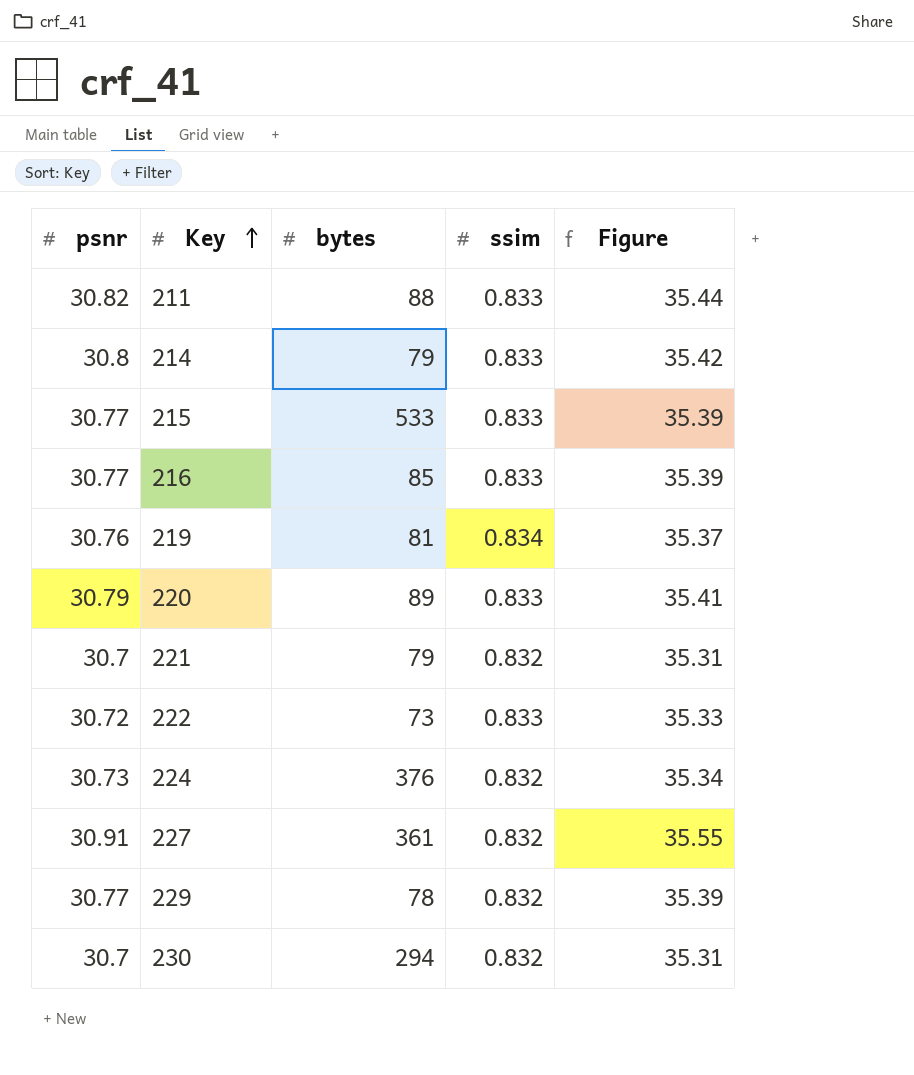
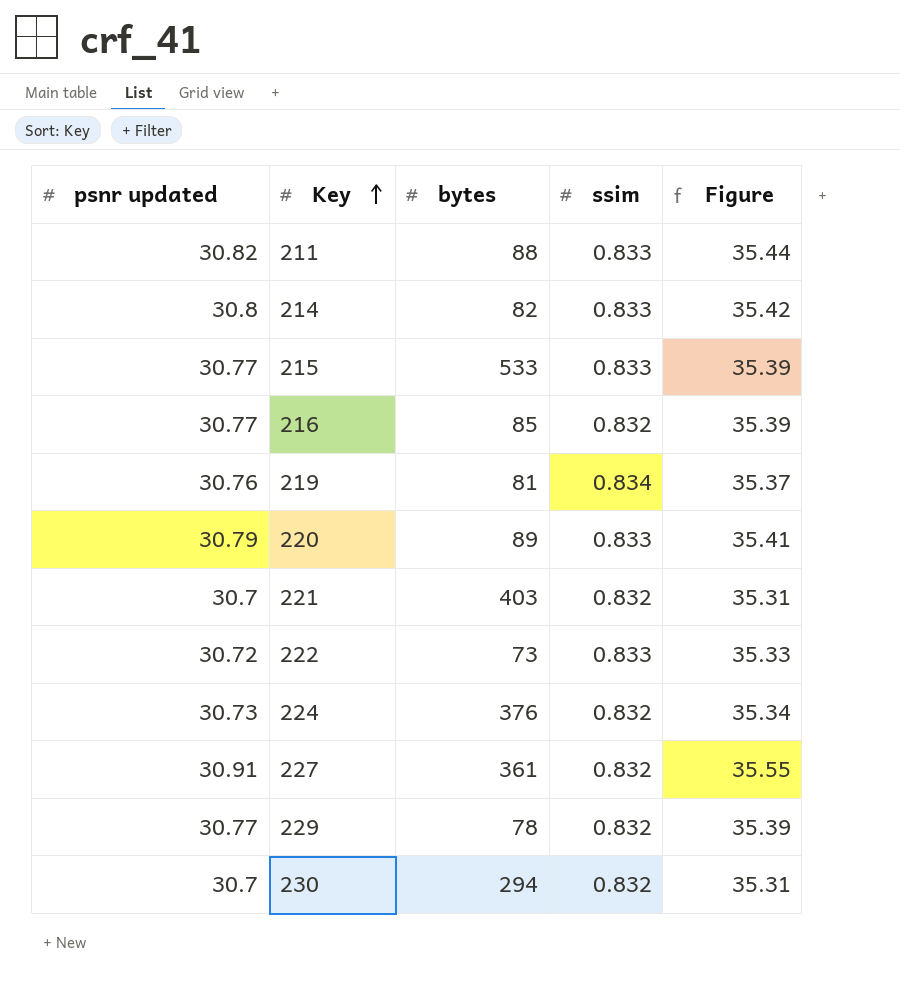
column name: psnr -> psnr updated
214 | bytes: 79 -> 82
216 | ssim: 0.833 -> 0.832
221 | bytes: 79 -> 403

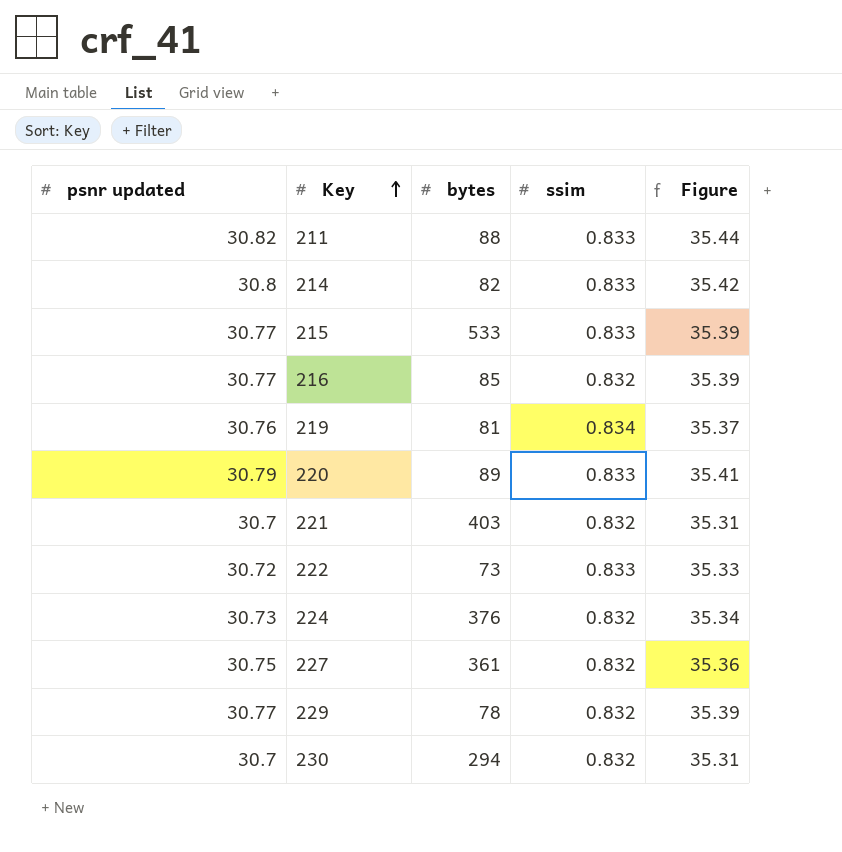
227 | psnr updated: 30.91 -> 30.75
227 | Figure: 35.55 -> 35.36

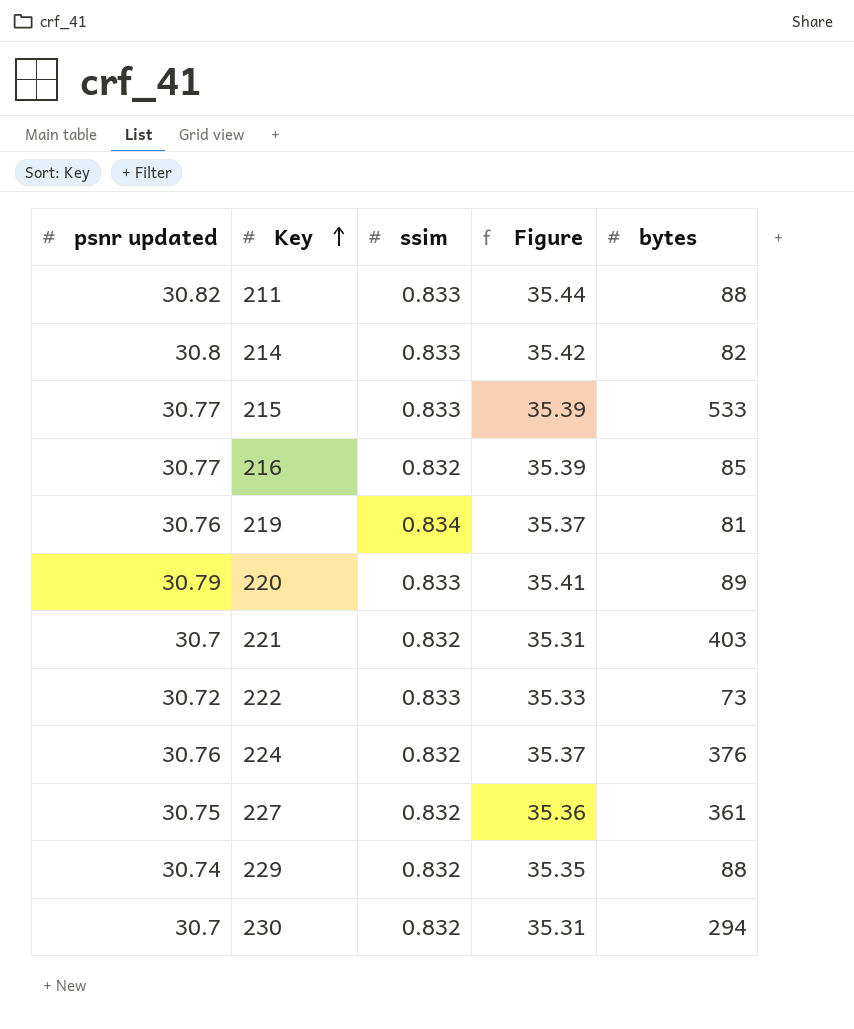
column bytes | position: 3 -> 5
224 | psnr updated: 30.73 -> 30.76
224 | Figure: 35.34 -> 35.37
229 | psnr updated: 30.77 -> 30.74
229 | Figure: 35.39 -> 35.35
229 | bytes: 78 -> 88

